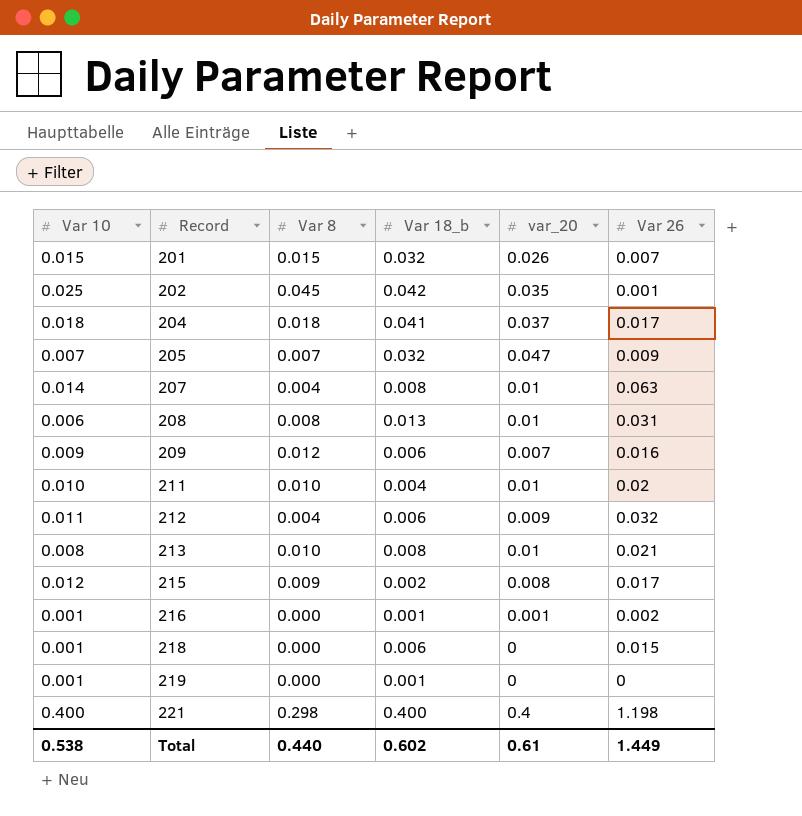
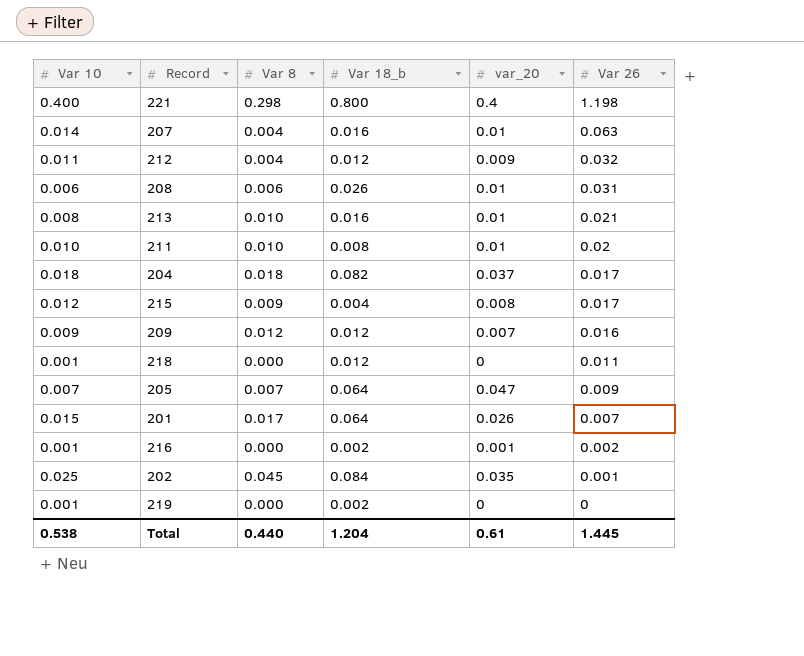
row order: Record ascending -> Var 26 descending
221 | Var 18_b: 0.400 -> 0.800
207 | Var 18_b: 0.008 -> 0.016
212 | Var 18_b: 0.006 -> 0.012
208 | Var 8: 0.008 -> 0.006
208 | Var 18_b: 0.013 -> 0.026
213 | Var 18_b: 0.008 -> 0.016
211 | Var 18_b: 0.004 -> 0.008
204 | Var 18_b: 0.041 -> 0.082
215 | Var 18_b: 0.002 -> 0.004
209 | Var 18_b: 0.006 -> 0.012
218 | Var 18_b: 0.006 -> 0.012
218 | Var 26: 0.015 -> 0.011
205 | Var 18_b: 0.032 -> 0.064
201 | Var 8: 0.015 -> 0.017
201 | Var 18_b: 0.032 -> 0.064
216 | Var 18_b: 0.001 -> 0.002
202 | Var 18_b: 0.042 -> 0.084
219 | Var 18_b: 0.001 -> 0.002
Total | Var 18_b: 0.602 -> 1.204
Total | Var 26: 1.449 -> 1.445

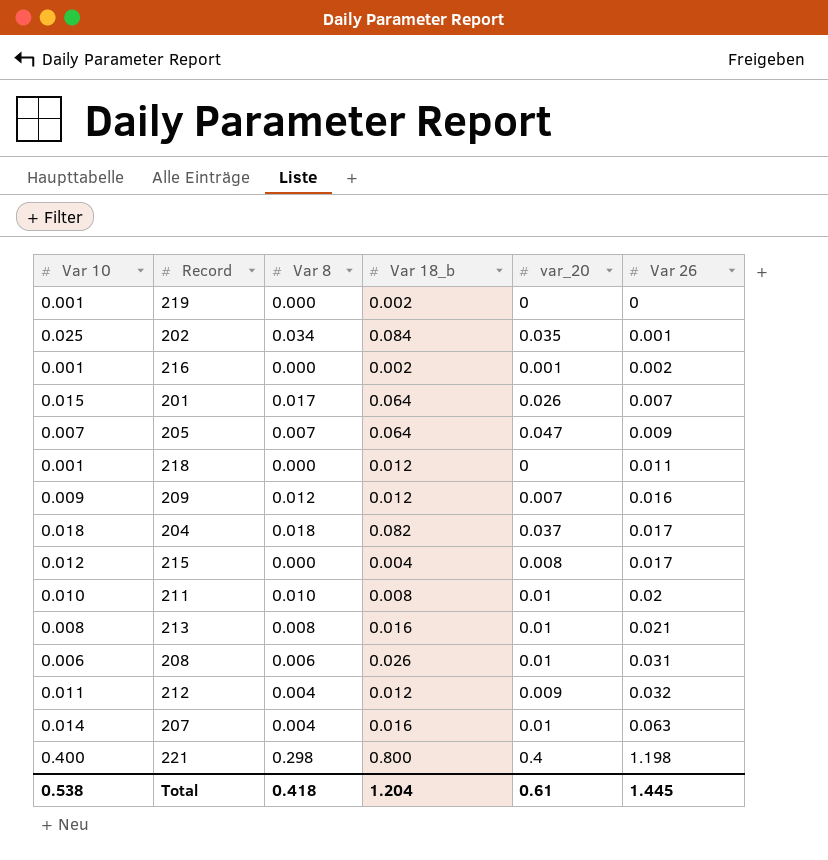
row order: Var 26 descending -> Var 26 ascending
202 | Var 8: 0.045 -> 0.034
215 | Var 8: 0.009 -> 0.000
213 | Var 8: 0.010 -> 0.008
Total | Var 8: 0.440 -> 0.418

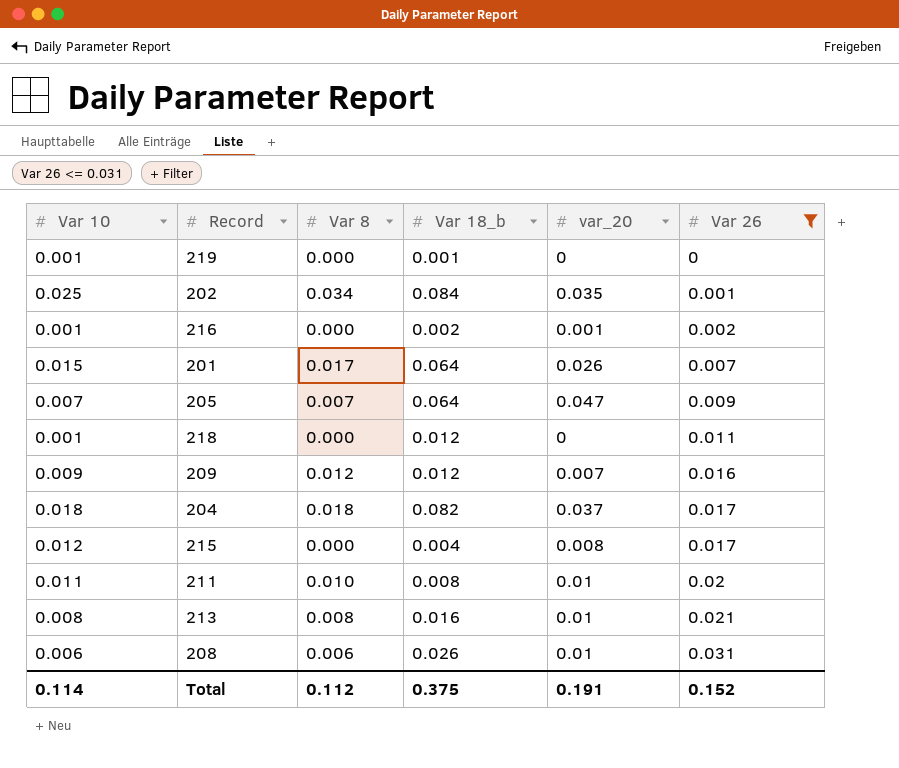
filter: none -> Var 26 <= 0.031
219 | Var 18_b: 0.002 -> 0.001
211 | Var 10: 0.010 -> 0.011
Total | Var 10: 0.538 -> 0.114
Total | Var 8: 0.418 -> 0.112
Total | Var 18_b: 1.204 -> 0.375
Total | var_20: 0.61 -> 0.191
Total | Var 26: 1.445 -> 0.152

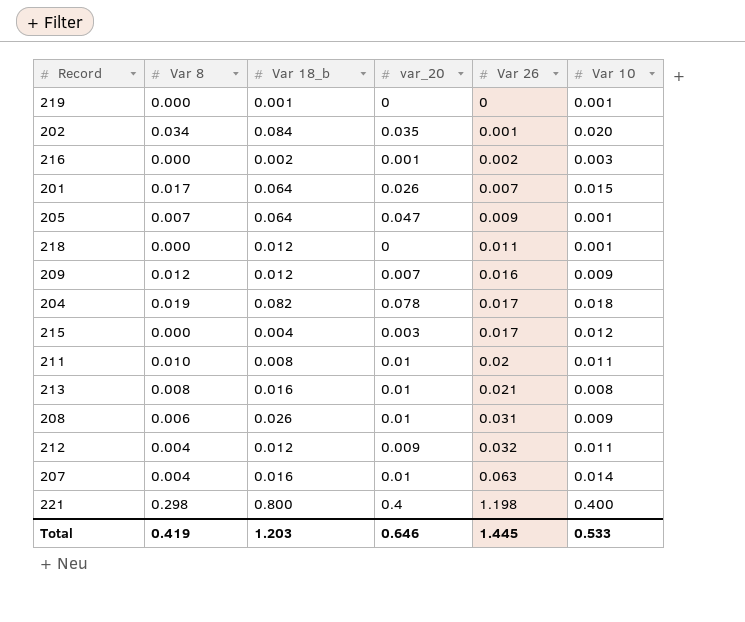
filter: Var 26 <= 0.031 -> none
column Var 10 | position: 1 -> 6
202 | Var 10: 0.025 -> 0.020
216 | Var 10: 0.001 -> 0.003
205 | Var 10: 0.007 -> 0.001
204 | Var 8: 0.018 -> 0.019
204 | var_20: 0.037 -> 0.078
215 | var_20: 0.008 -> 0.003
208 | Var 10: 0.006 -> 0.009
Total | Var 8: 0.112 -> 0.419
Total | Var 18_b: 0.375 -> 1.203
Total | var_20: 0.191 -> 0.646
Total | Var 26: 0.152 -> 1.445
Total | Var 10: 0.114 -> 0.533

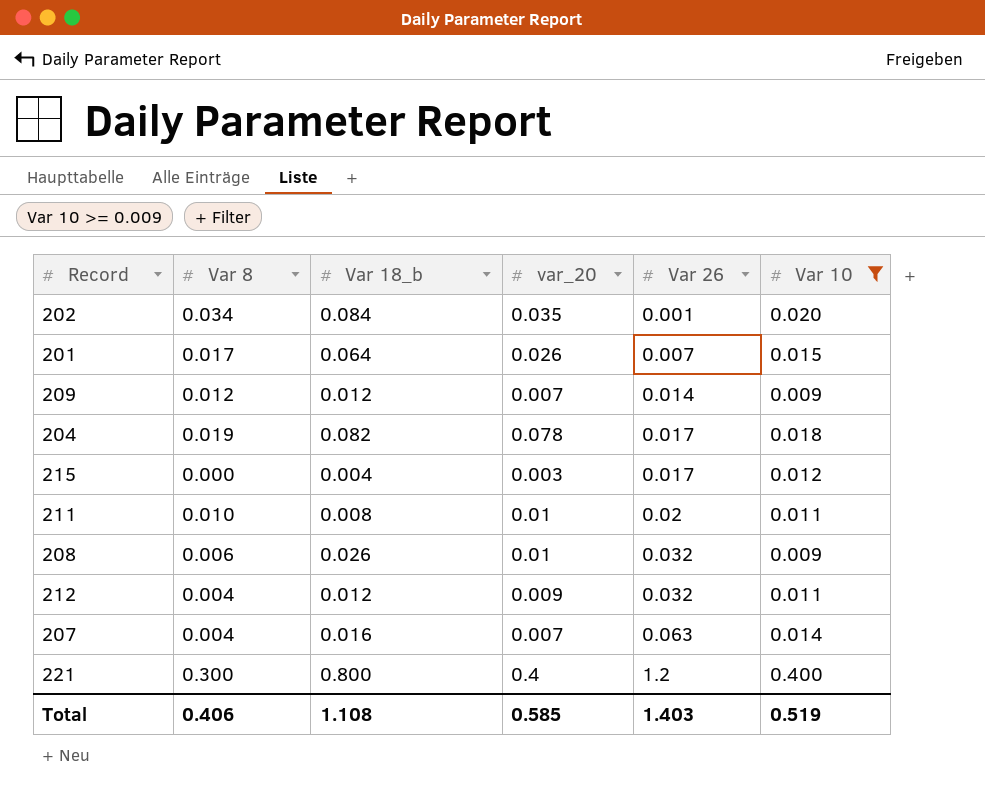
filter: none -> Var 10 >= 0.009
209 | Var 26: 0.016 -> 0.014
208 | Var 26: 0.031 -> 0.032
207 | var_20: 0.01 -> 0.007
221 | Var 8: 0.298 -> 0.300
221 | Var 26: 1.198 -> 1.2
Total | Var 8: 0.419 -> 0.406
Total | Var 18_b: 1.203 -> 1.108
Total | var_20: 0.646 -> 0.585
Total | Var 26: 1.445 -> 1.403
Total | Var 10: 0.533 -> 0.519

